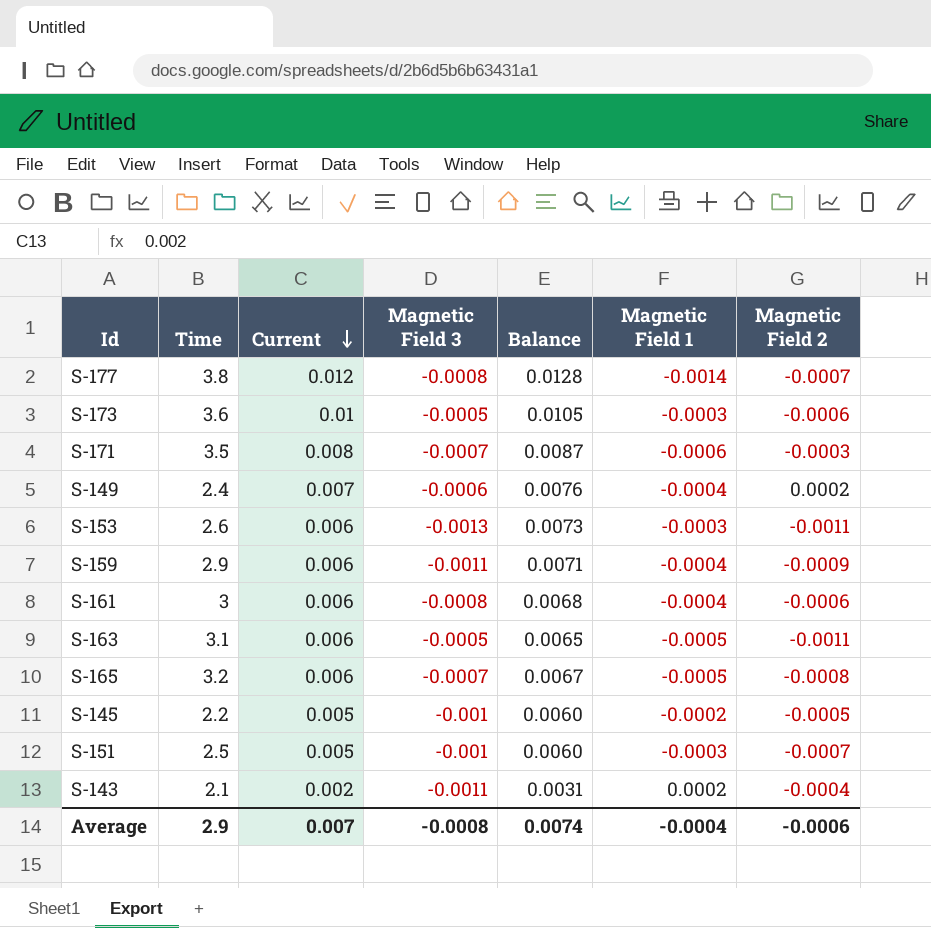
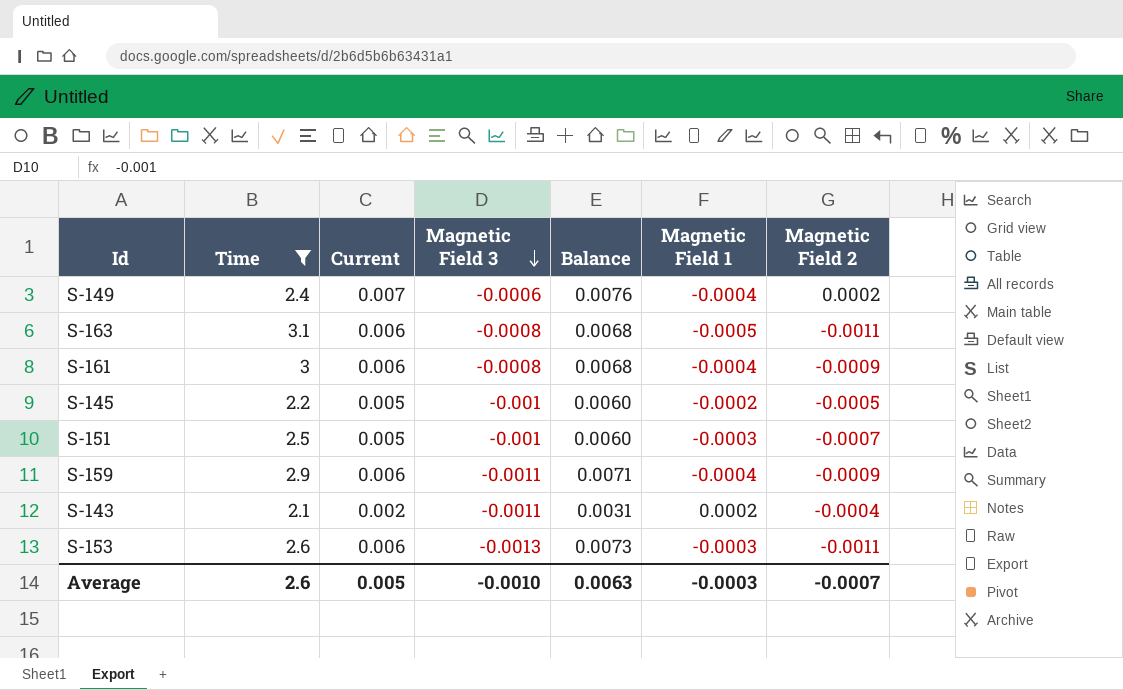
filter: none -> Time <= 3.1
row order: Current descending -> Magnetic Field 3 descending
S-163 | Magnetic Field 3: -0.0005 -> -0.0008
S-163 | Balance: 0.0065 -> 0.0068
S-161 | Magnetic Field 2: -0.0006 -> -0.0009
Average | Time: 2.9 -> 2.6
Average | Current: 0.007 -> 0.005
Average | Magnetic Field 3: -0.0008 -> -0.0010
Average | Balance: 0.0074 -> 0.0063
Average | Magnetic Field 1: -0.0004 -> -0.0003
Average | Magnetic Field 2: -0.0006 -> -0.0007

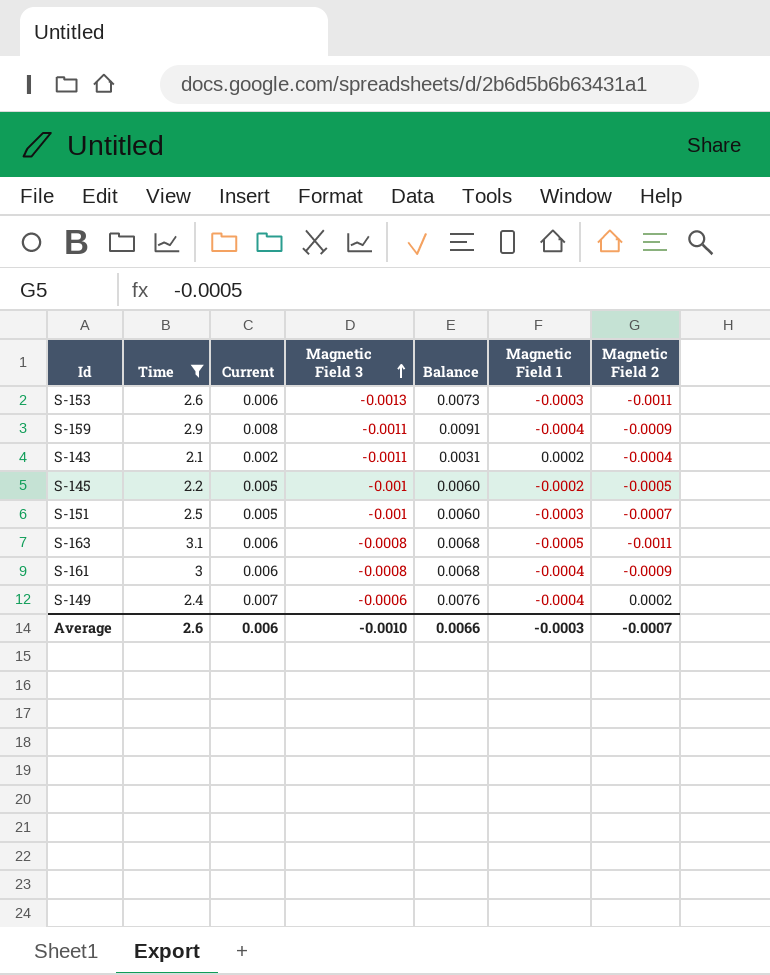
row order: Magnetic Field 3 descending -> Magnetic Field 3 ascending
S-159 | Current: 0.006 -> 0.008
S-159 | Balance: 0.0071 -> 0.0091
Average | Current: 0.005 -> 0.006
Average | Balance: 0.0063 -> 0.0066

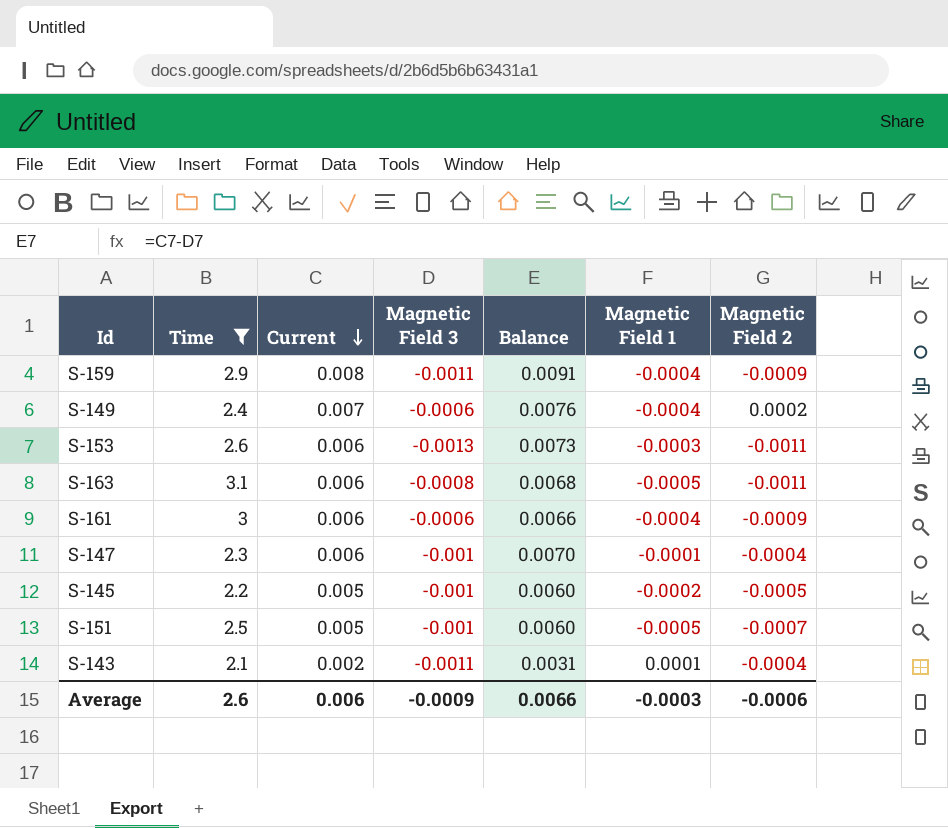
row order: Magnetic Field 3 ascending -> Current descending
S-161 | Magnetic Field 3: -0.0008 -> -0.0006
S-161 | Balance: 0.0068 -> 0.0066
row S-147: none -> 2.3 | 0.006 | -0.001 | 0.0070 | -0.0001 | -0.0004
S-151 | Magnetic Field 1: -0.0003 -> -0.0005
S-143 | Magnetic Field 1: 0.0002 -> 0.0001
Average | Magnetic Field 3: -0.0010 -> -0.0009
Average | Magnetic Field 2: -0.0007 -> -0.0006

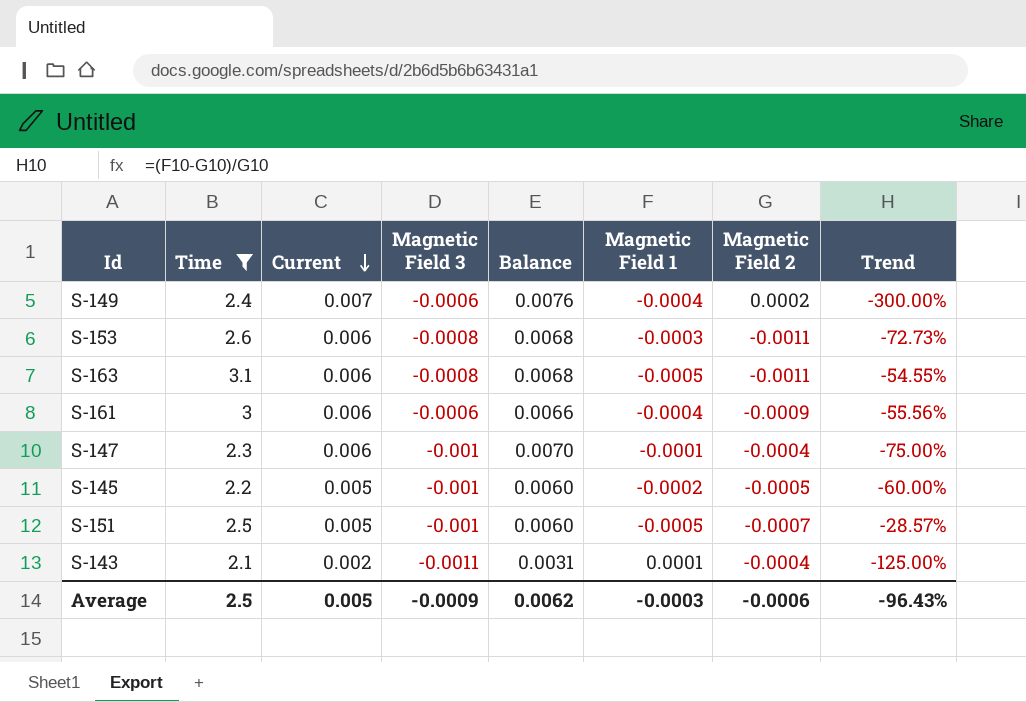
column Trend | formula: none -> ([Magnetic Field 1] - [Magnetic Field 2]) / [Magnetic Field 2]
row S-159: 2.9 | 0.008 | -0.0011 | 0.0091 | -0.0004 | -0.0009 -> none
S-153 | Magnetic Field 3: -0.0013 -> -0.0008
S-153 | Balance: 0.0073 -> 0.0068
Average | Time: 2.6 -> 2.5
Average | Current: 0.006 -> 0.005
Average | Balance: 0.0066 -> 0.0062

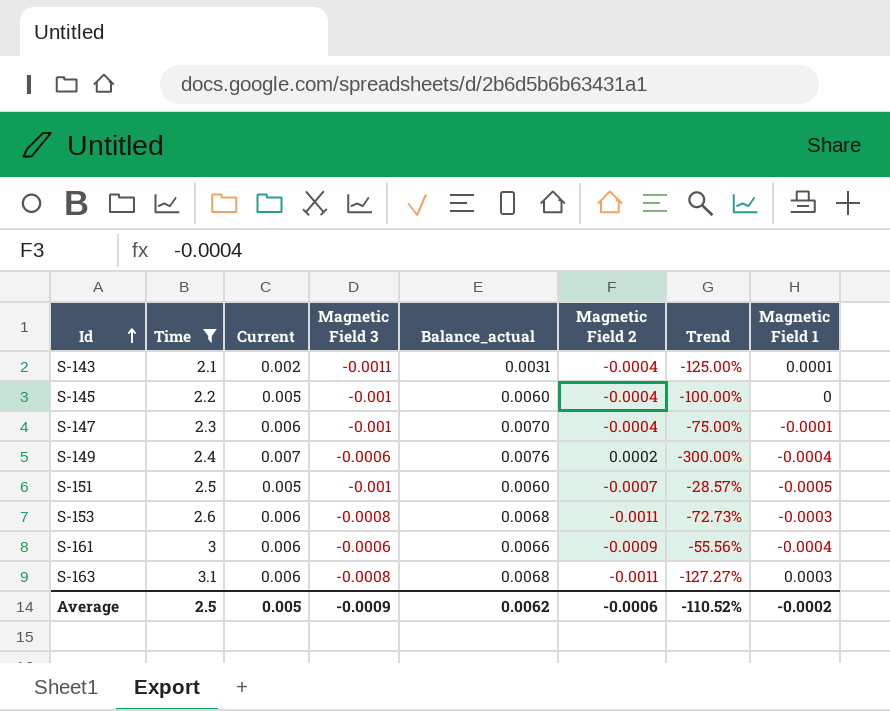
row order: Current descending -> Id ascending
column name: Balance -> Balance_actual
column Magnetic Field 1 | position: 6 -> 8
S-145 | Magnetic Field 2: -0.0005 -> -0.0004
S-145 | Trend: -60.00% -> -100.00%
S-145 | Magnetic Field 1: -0.0002 -> 0
S-163 | Trend: -54.55% -> -127.27%
S-163 | Magnetic Field 1: -0.0005 -> 0.0003
Average | Trend: -96.43% -> -110.52%
Average | Magnetic Field 1: -0.0003 -> -0.0002

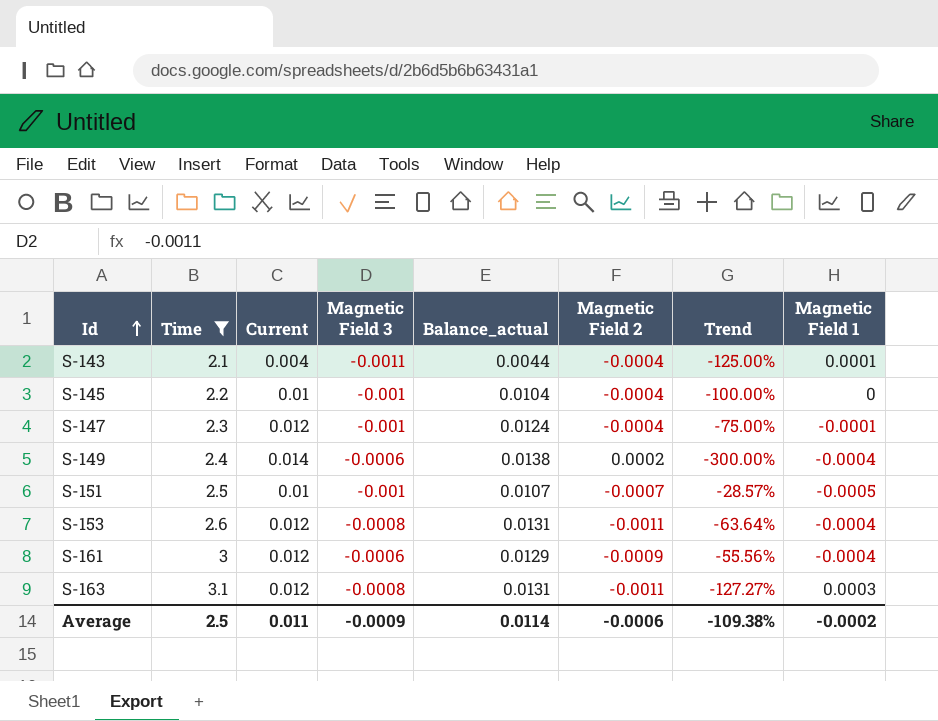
column Balance_actual | formula: [Current] - [Magnetic Field 3] -> [Current] - [Magnetic Field 2]
S-143 | Current: 0.002 -> 0.004
S-145 | Current: 0.005 -> 0.01
S-147 | Current: 0.006 -> 0.012
S-149 | Current: 0.007 -> 0.014
S-151 | Current: 0.005 -> 0.01
S-153 | Current: 0.006 -> 0.012
S-153 | Trend: -72.73% -> -63.64%
S-153 | Magnetic Field 1: -0.0003 -> -0.0004
S-161 | Current: 0.006 -> 0.012
S-163 | Current: 0.006 -> 0.012
Average | Current: 0.005 -> 0.011
Average | Balance_actual: 0.0062 -> 0.0114
Average | Trend: -110.52% -> -109.38%

